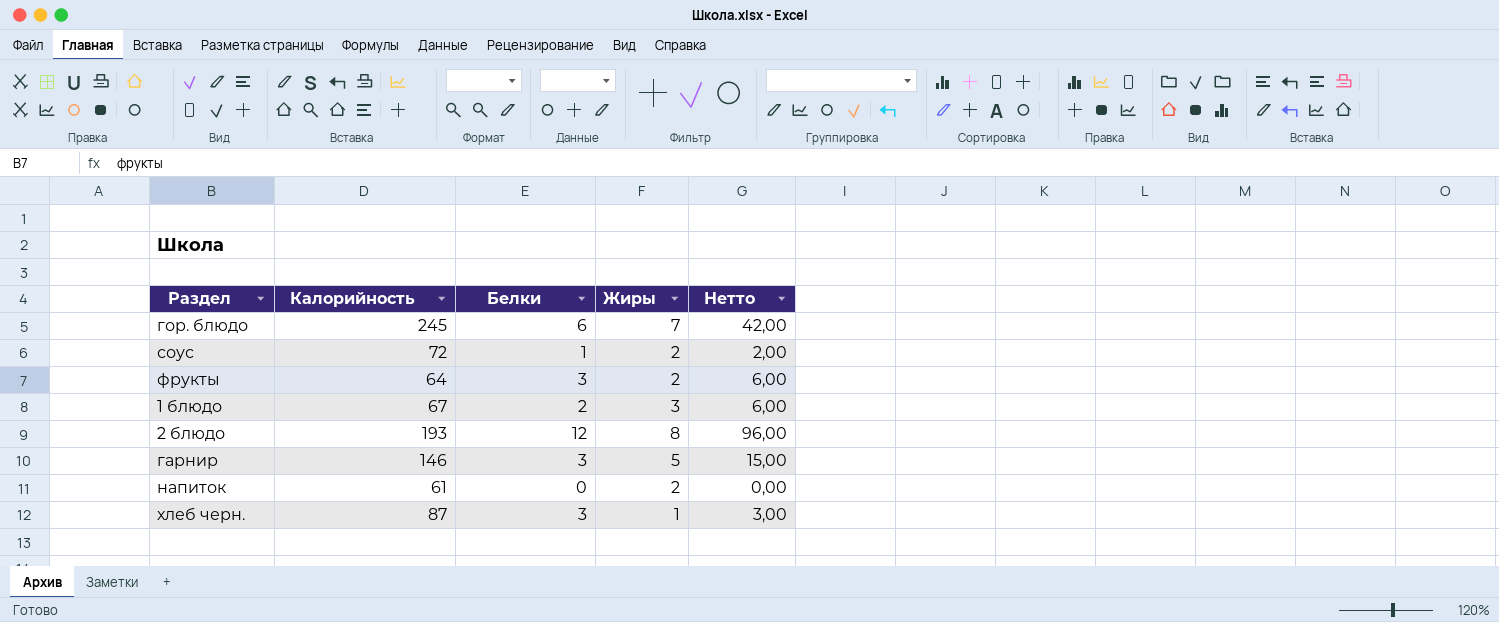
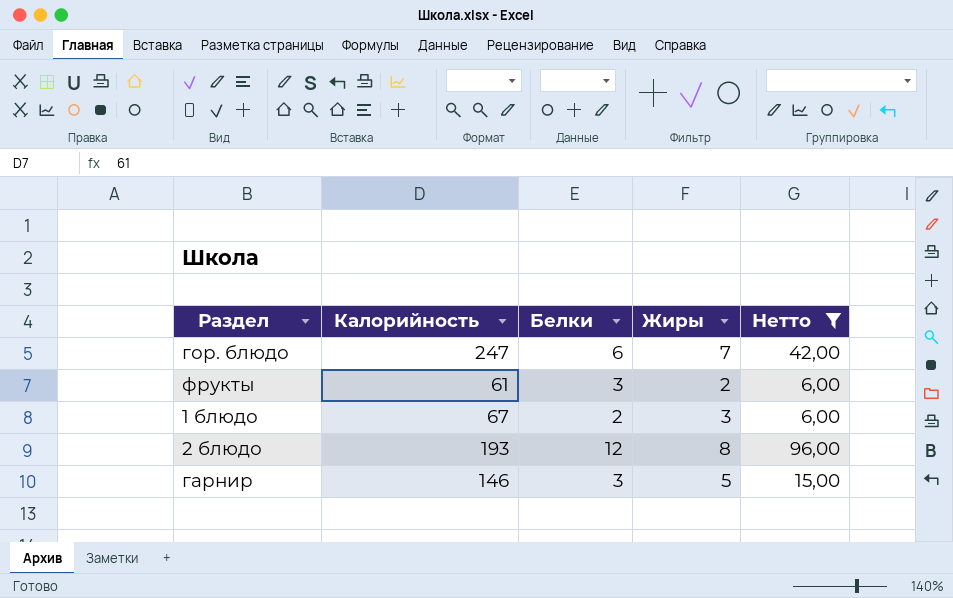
filter: none -> Нетто >= 6,00
гор. блюдо | Калорийность: 245 -> 247
фрукты | Калорийность: 64 -> 61

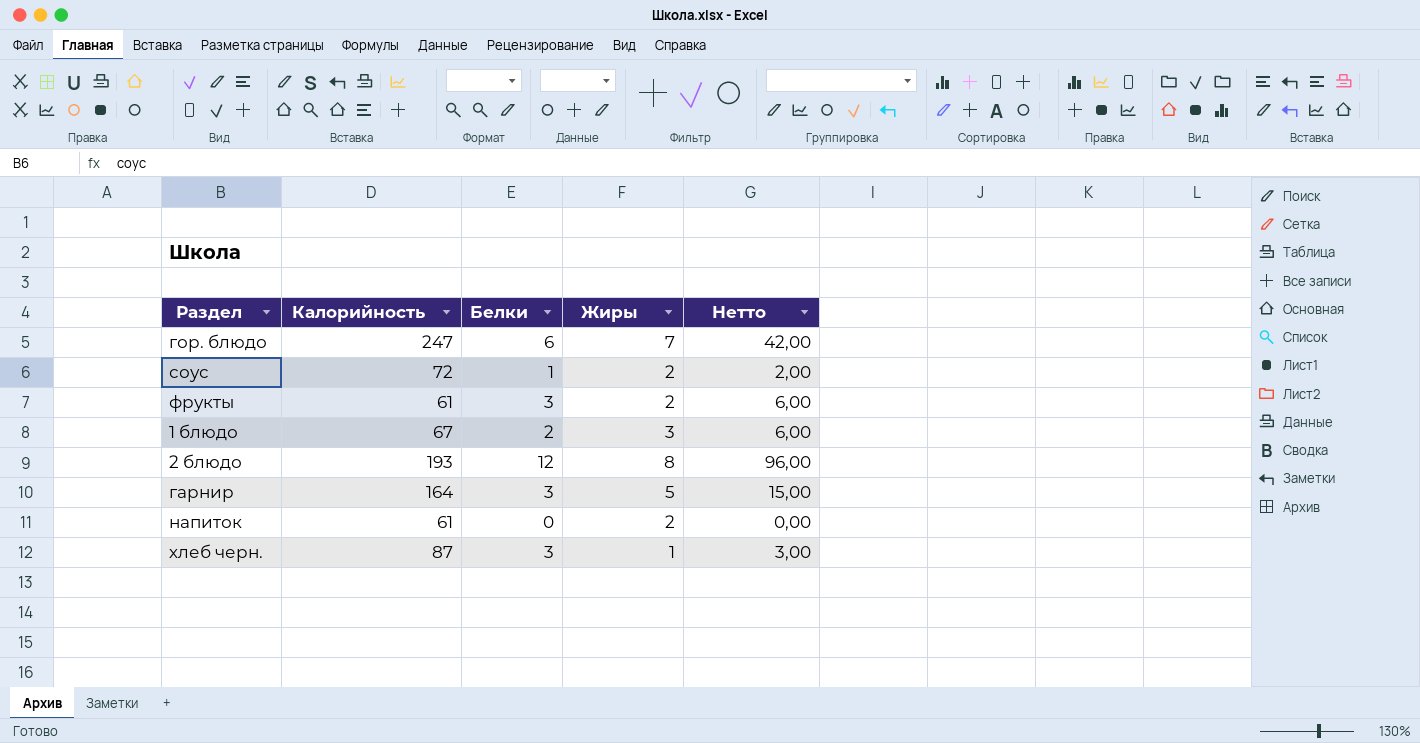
filter: Нетто >= 6,00 -> none
гарнир | Калорийность: 146 -> 164

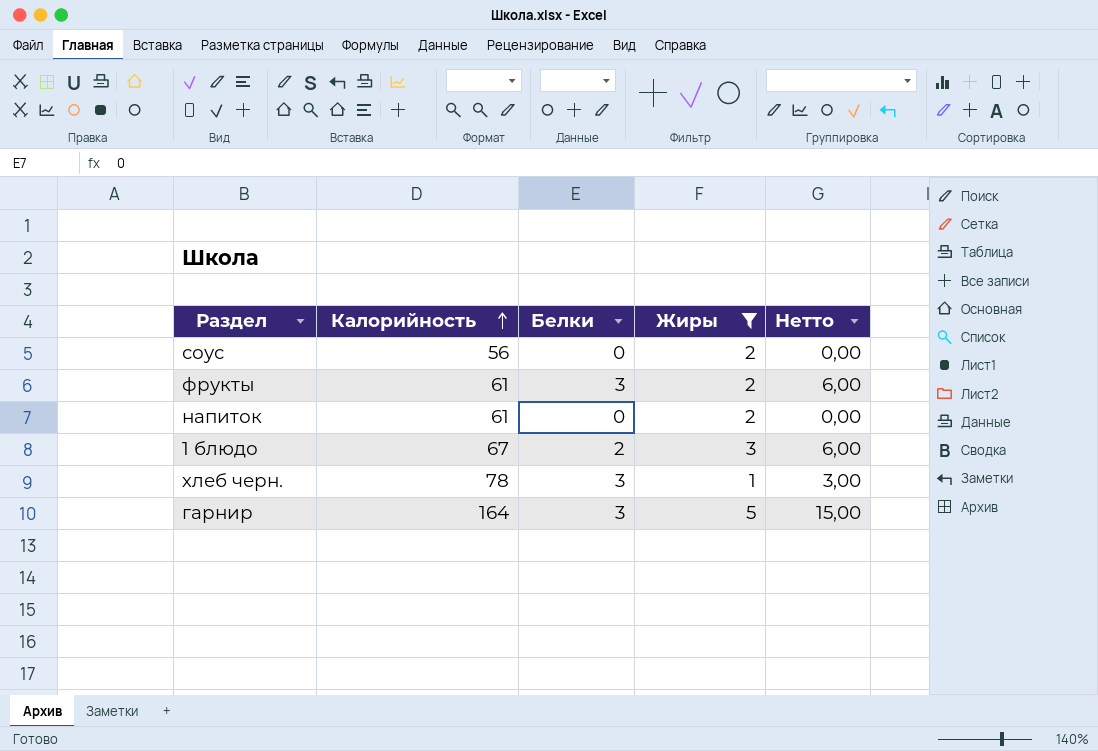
filter: none -> Жиры <= 5
row order: none -> Калорийность ascending
соус | Калорийность: 72 -> 56
соус | Белки: 1 -> 0
соус | Нетто: 2,00 -> 0,00
хлеб черн. | Калорийность: 87 -> 78

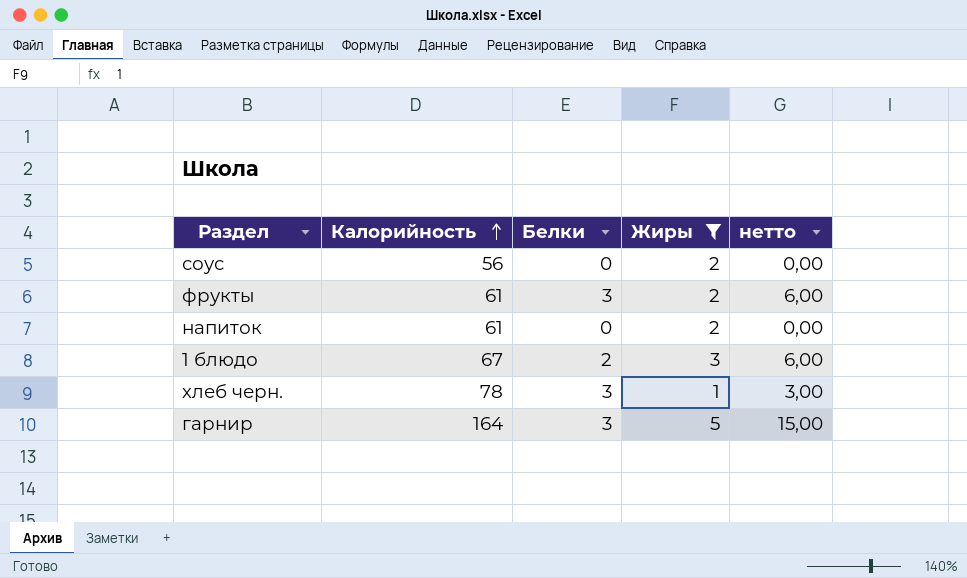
column name: Нетто -> нетто

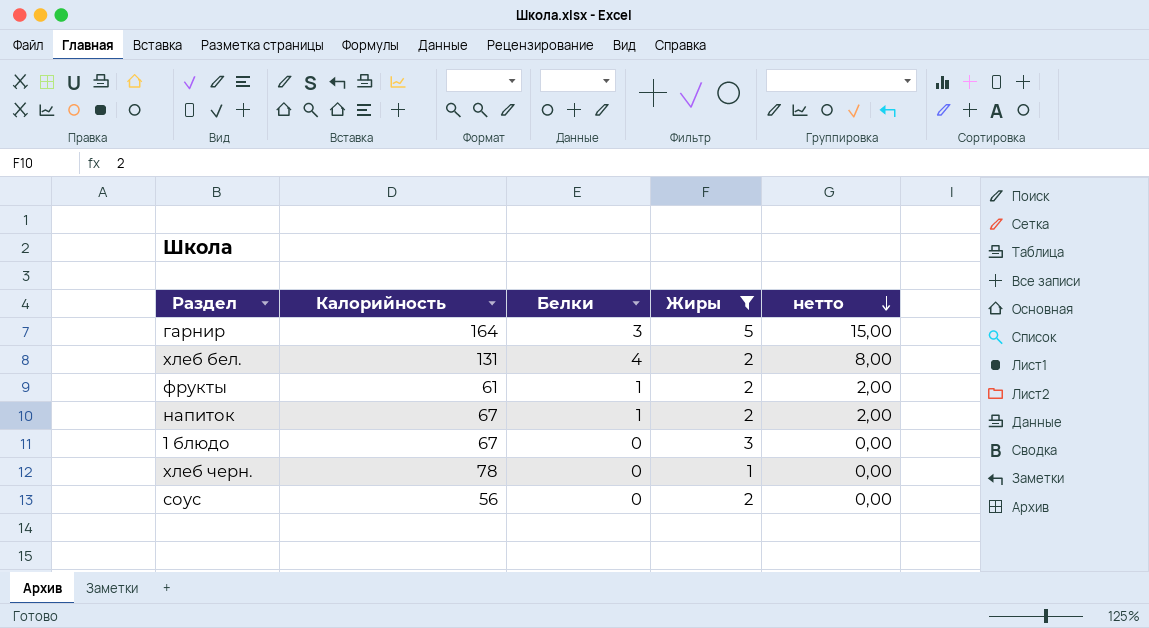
row order: Калорийность ascending -> нетто descending
row хлеб бел.: none -> 131 | 4 | 2 | 8,00
фрукты | Белки: 3 -> 1
фрукты | нетто: 6,00 -> 2,00
напиток | Калорийность: 61 -> 67
напиток | Белки: 0 -> 1
напиток | нетто: 0,00 -> 2,00
1 блюдо | Белки: 2 -> 0
1 блюдо | нетто: 6,00 -> 0,00
хлеб черн. | Белки: 3 -> 0
хлеб черн. | нетто: 3,00 -> 0,00

